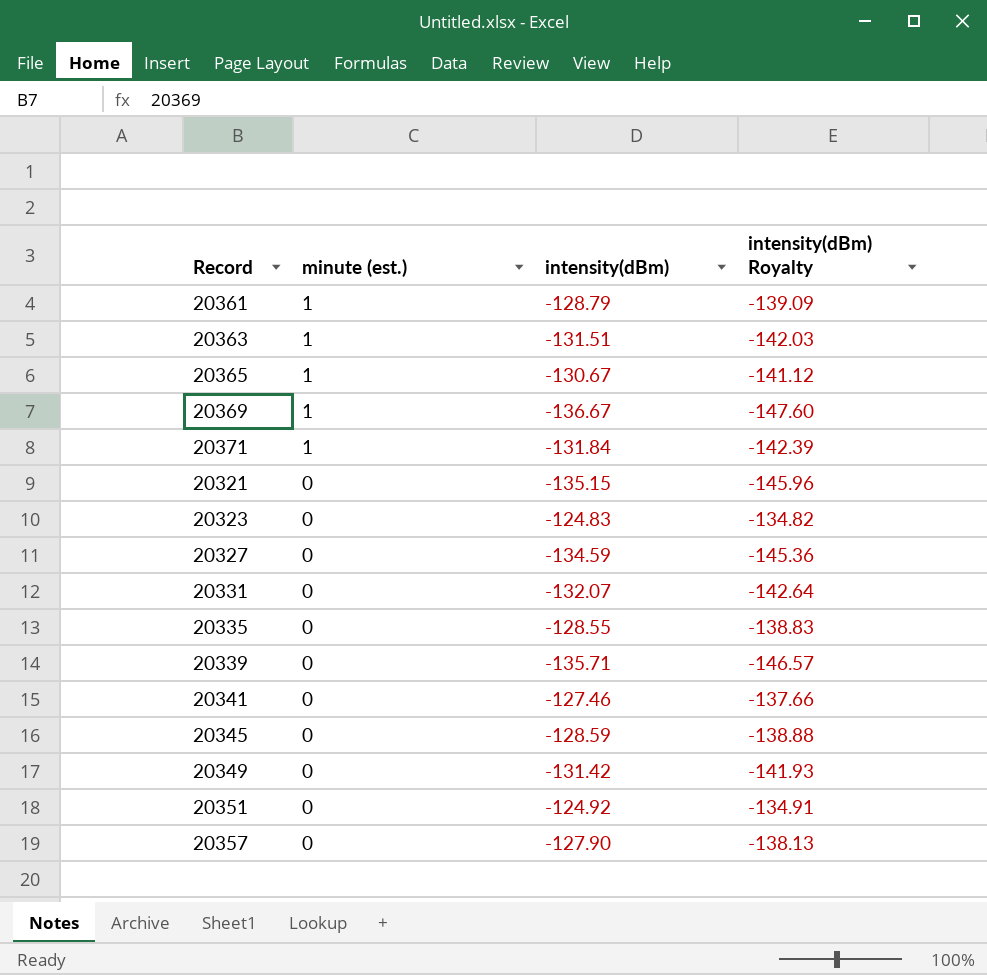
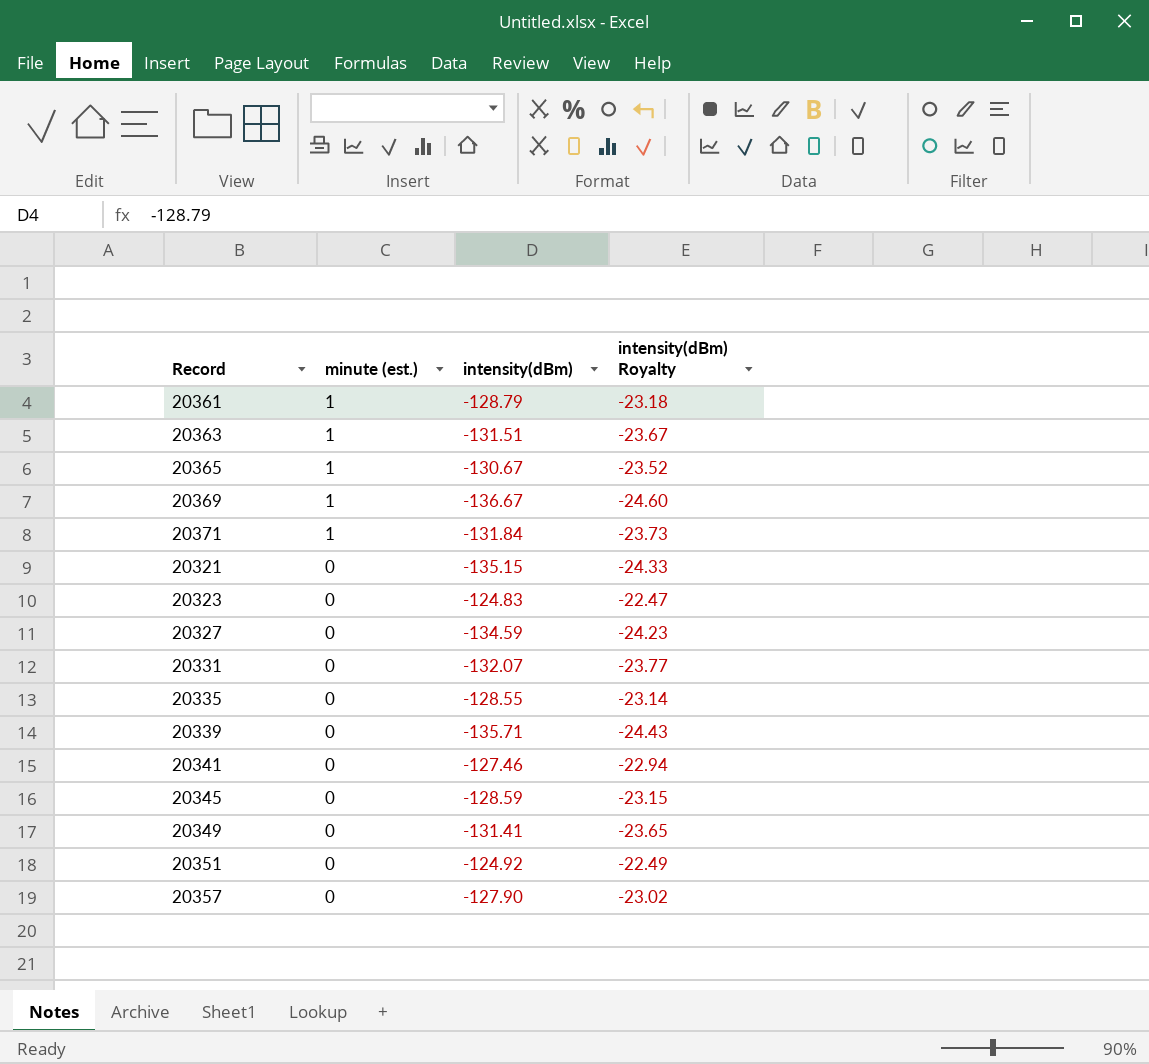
column intensity(dBm) Royalty | formula: [intensity(dBm)] * 1.08 -> [intensity(dBm)] * 0.18
20349 | intensity(dBm): -131.42 -> -131.41

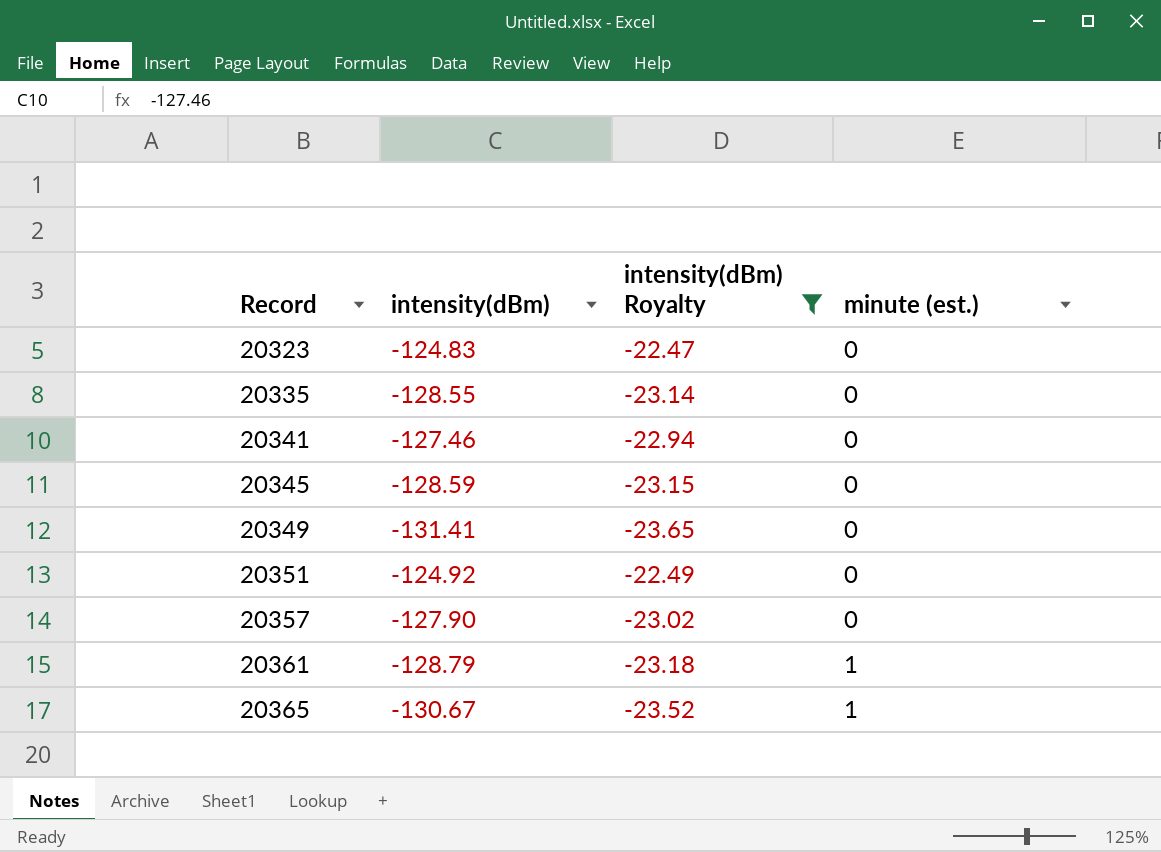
filter: none -> intensity(dBm) Royalty >= -23.65
row order: minute (est.) descending -> Record ascending
column minute (est.) | position: 2 -> 4

